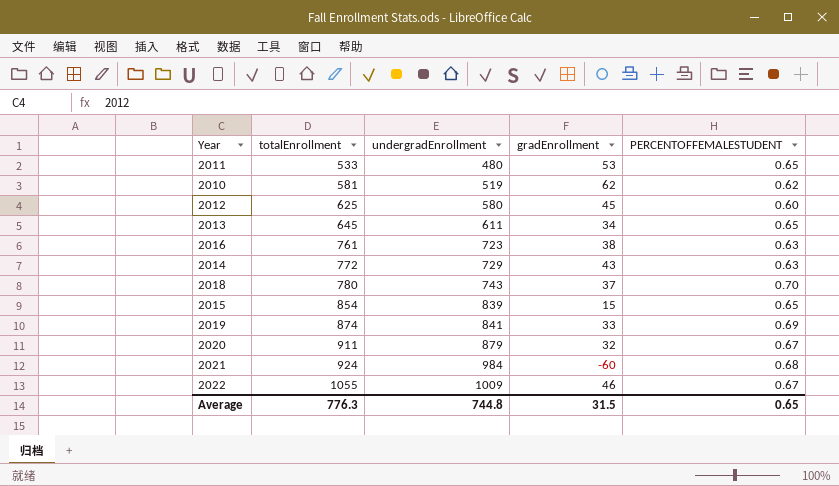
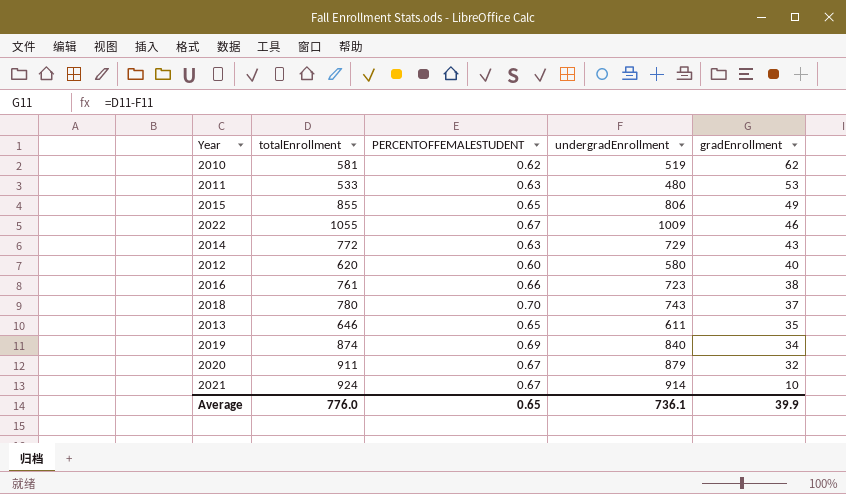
row order: totalEnrollment ascending -> gradEnrollment descending
column PERCENTOFFEMALESTUDENT | position: 5 -> 3
2011 | PERCENTOFFEMALESTUDENT: 0.65 -> 0.63
2015 | totalEnrollment: 854 -> 855
2015 | undergradEnrollment: 839 -> 806
2015 | gradEnrollment: 15 -> 49
2012 | totalEnrollment: 625 -> 620
2012 | gradEnrollment: 45 -> 40
2016 | PERCENTOFFEMALESTUDENT: 0.63 -> 0.66
2013 | totalEnrollment: 645 -> 646
2013 | gradEnrollment: 34 -> 35
2019 | undergradEnrollment: 841 -> 840
2019 | gradEnrollment: 33 -> 34
2021 | PERCENTOFFEMALESTUDENT: 0.68 -> 0.67
2021 | undergradEnrollment: 984 -> 914
2021 | gradEnrollment: -60 -> 10
Average | totalEnrollment: 776.3 -> 776.0
Average | undergradEnrollment: 744.8 -> 736.1
Average | gradEnrollment: 31.5 -> 39.9

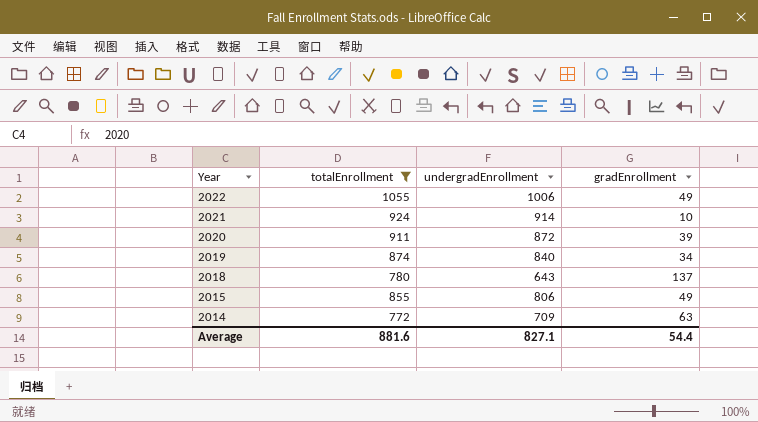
filter: none -> totalEnrollment >= 772
row order: gradEnrollment descending -> Year descending
column PERCENTOFFEMALESTUDENT | position: 3 -> none
2022 | undergradEnrollment: 1009 -> 1006
2022 | gradEnrollment: 46 -> 49
2020 | undergradEnrollment: 879 -> 872
2020 | gradEnrollment: 32 -> 39
2018 | undergradEnrollment: 743 -> 643
2018 | gradEnrollment: 37 -> 137
2014 | undergradEnrollment: 729 -> 709
2014 | gradEnrollment: 43 -> 63
Average | totalEnrollment: 776.0 -> 881.6
Average | undergradEnrollment: 736.1 -> 827.1
Average | gradEnrollment: 39.9 -> 54.4

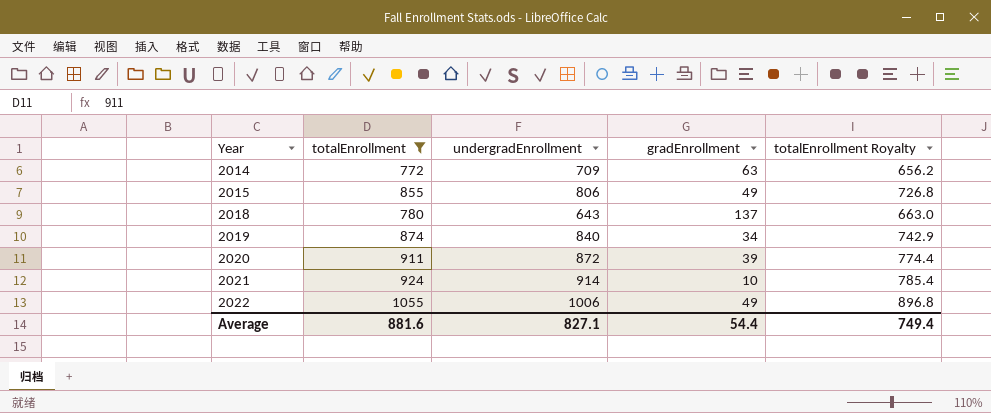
row order: Year descending -> Year ascending
column totalEnrollment Royalty | formula: none -> [totalEnrollment] * 0.85

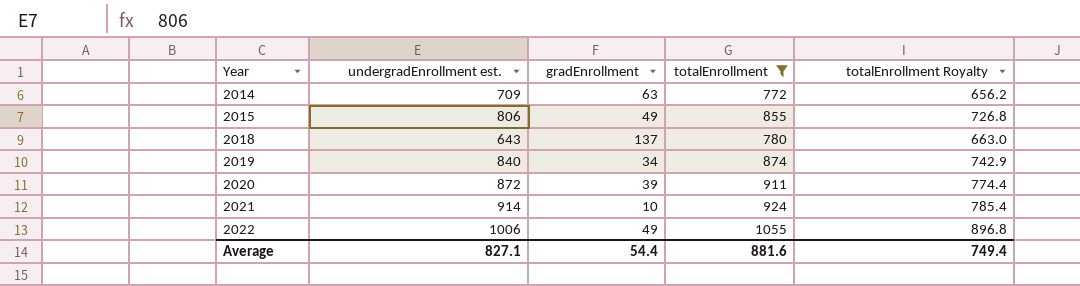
column name: undergradEnrollment -> undergradEnrollment est.
column totalEnrollment | position: 2 -> 4

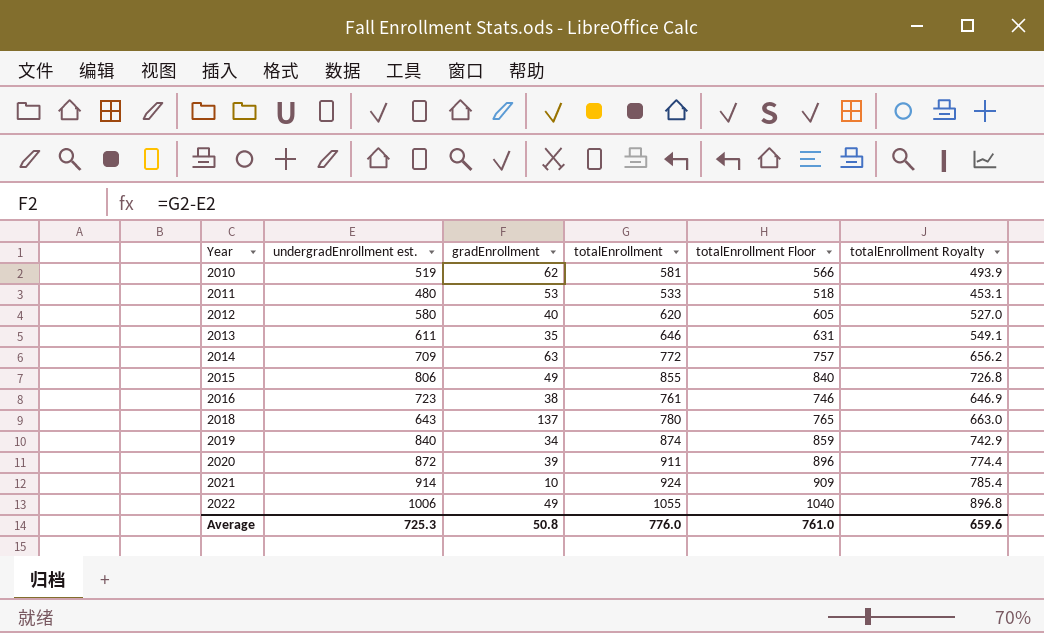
filter: totalEnrollment >= 772 -> none
column totalEnrollment Floor | formula: none -> [totalEnrollment] - 15
Average | undergradEnrollment est.: 827.1 -> 725.3
Average | gradEnrollment: 54.4 -> 50.8
Average | totalEnrollment: 881.6 -> 776.0
Average | totalEnrollment Royalty: 749.4 -> 659.6

